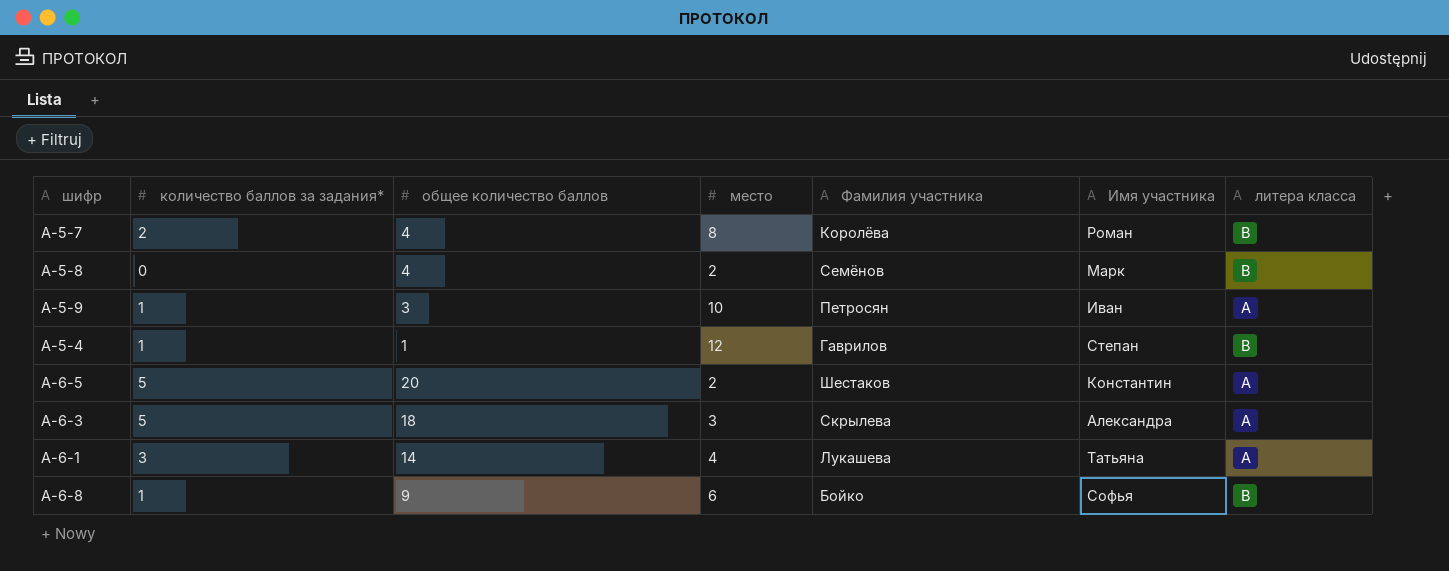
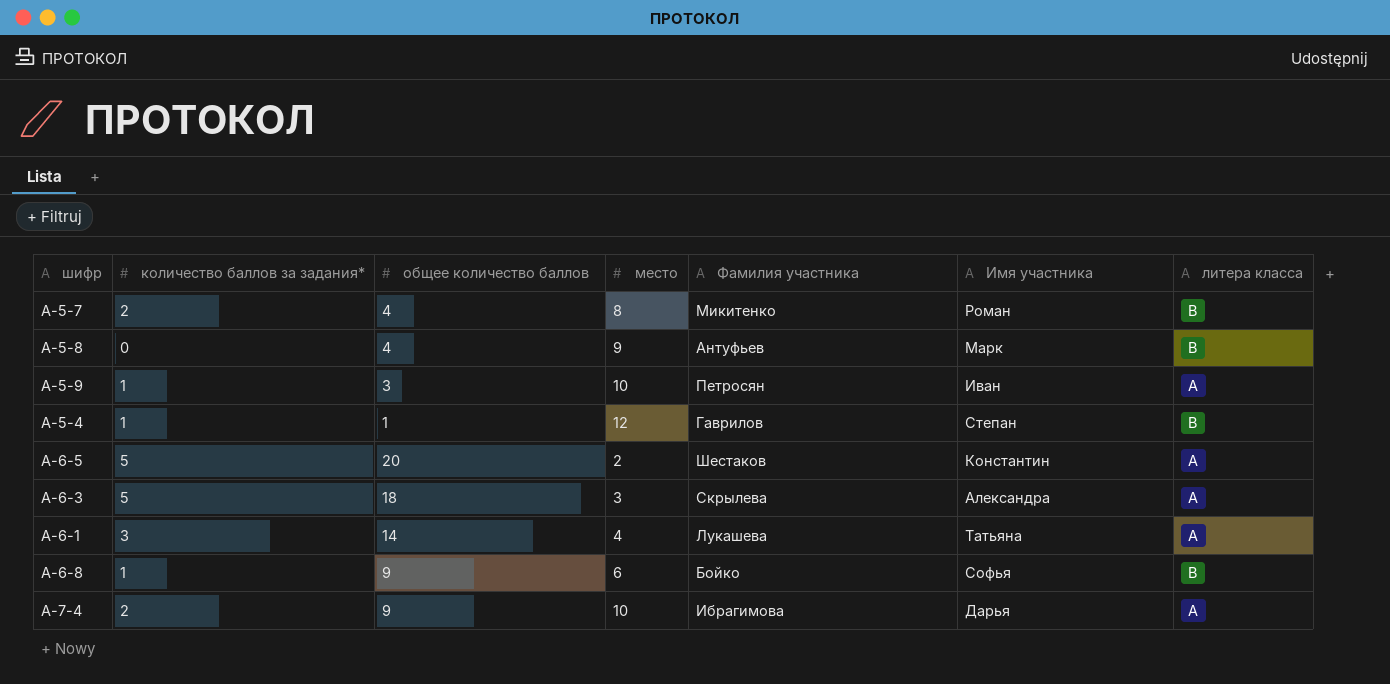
А-5-7 | Фамилия участника: Королёва -> Микитенко
А-5-8 | место: 2 -> 9
А-5-8 | Фамилия участника: Семёнов -> Антуфьев
row А-7-4: none -> 2 | 9 | 10 | Ибрагимова | Дарья | А

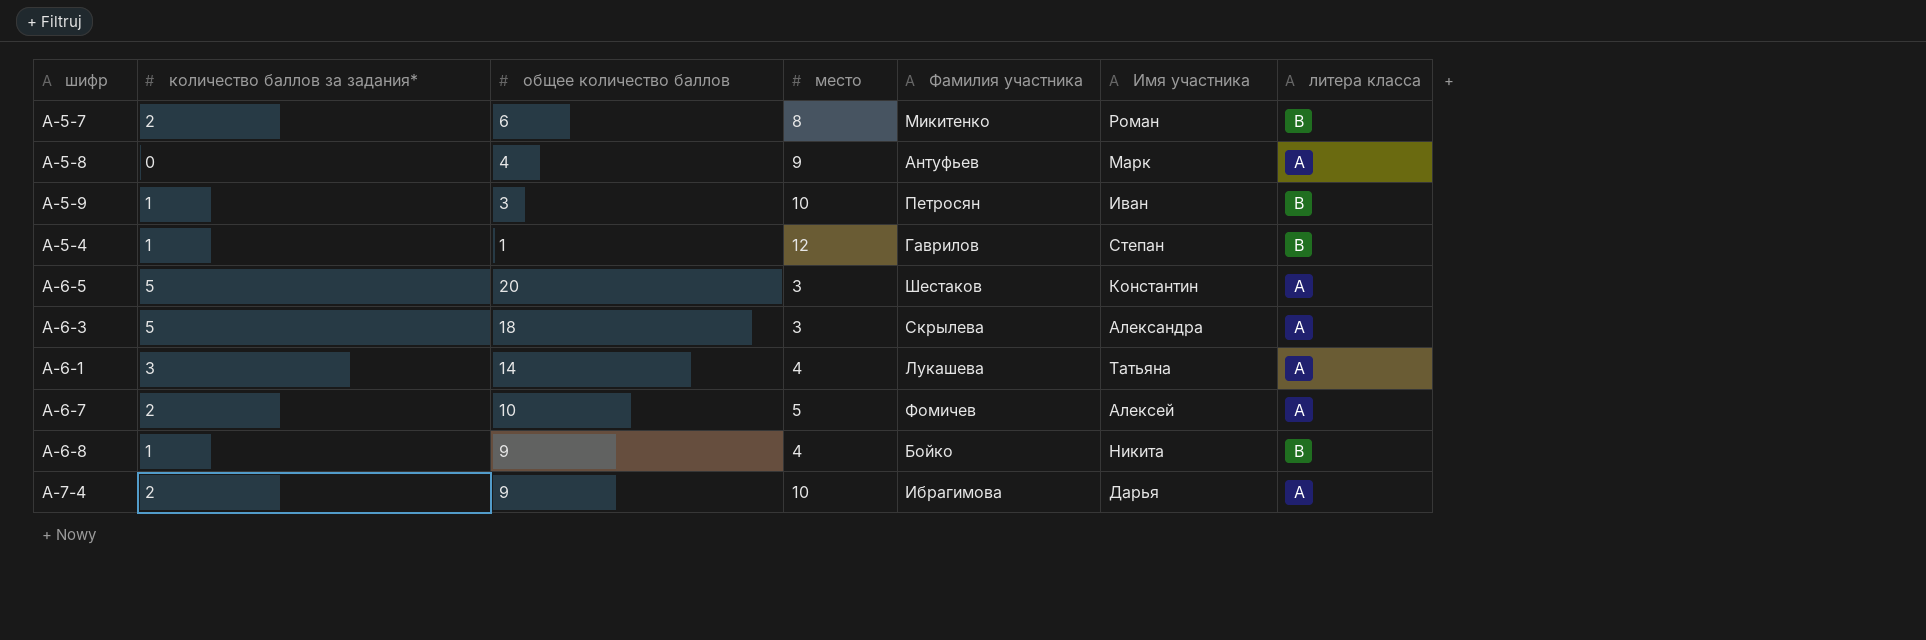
А-5-7 | общее количество баллов: 4 -> 6
А-5-8 | литера класса: В -> А
А-5-9 | литера класса: А -> В
А-6-5 | место: 2 -> 3
row А-6-7: none -> 2 | 10 | 5 | Фомичев | Алексей | А
А-6-8 | место: 6 -> 4
А-6-8 | Имя участника: Софья -> Никита

